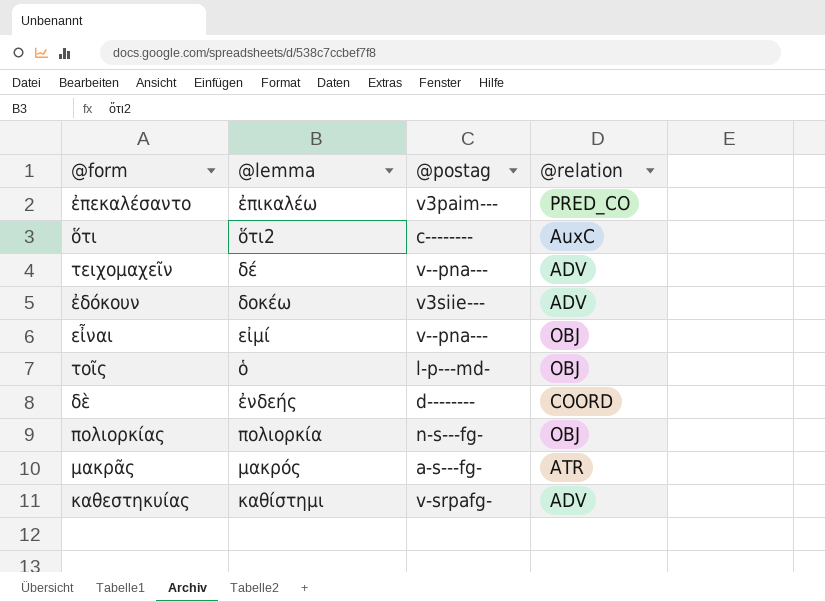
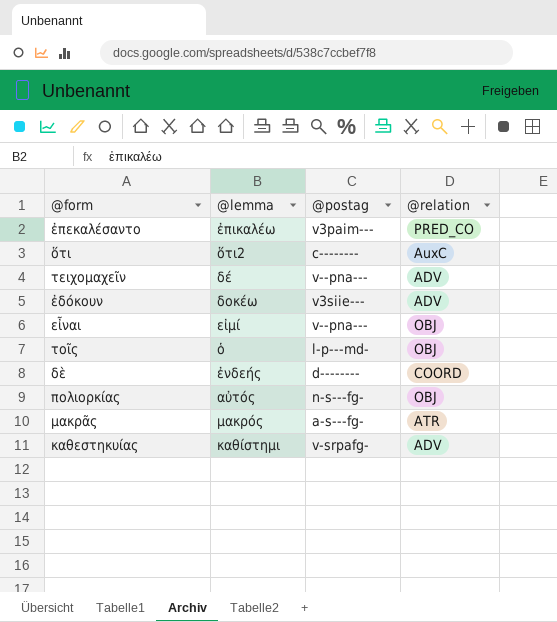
πολιορκίας | @lemma: πολιορκία -> αὐτός

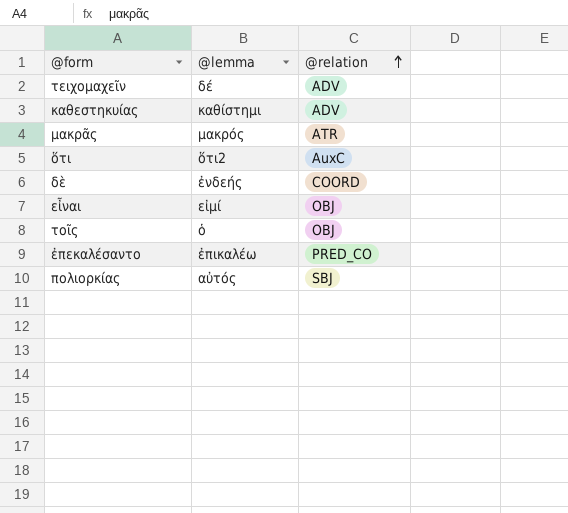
row order: none -> @relation ascending
column @postag | position: 3 -> none
row ἐδόκουν: δοκέω | v3siie--- | ADV -> none
πολιορκίας | @relation: OBJ -> SBJ

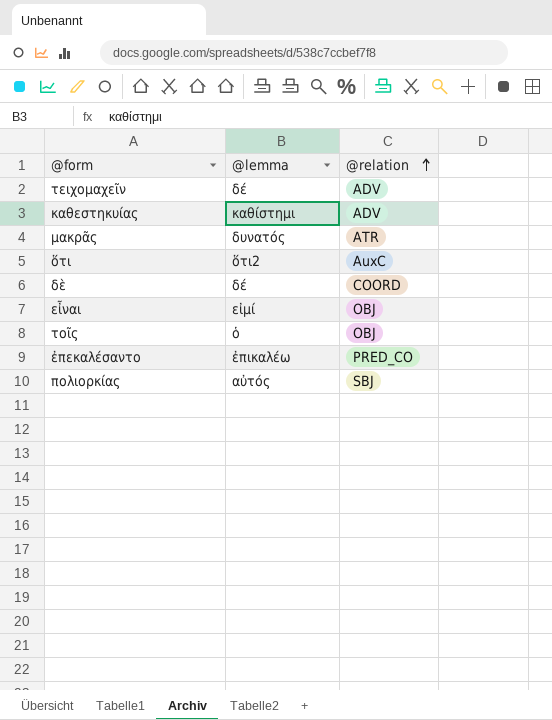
μακρᾶς | @lemma: μακρός -> δυνατός
δὲ | @lemma: ἐνδεής -> δέ

